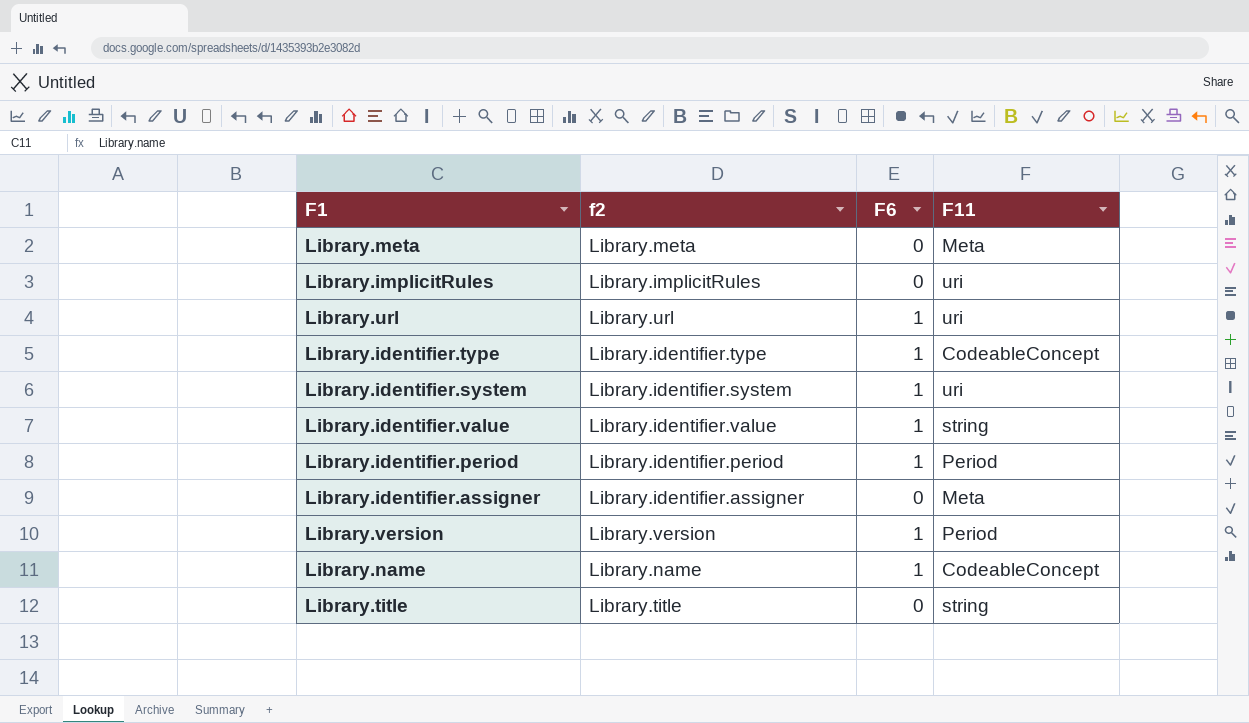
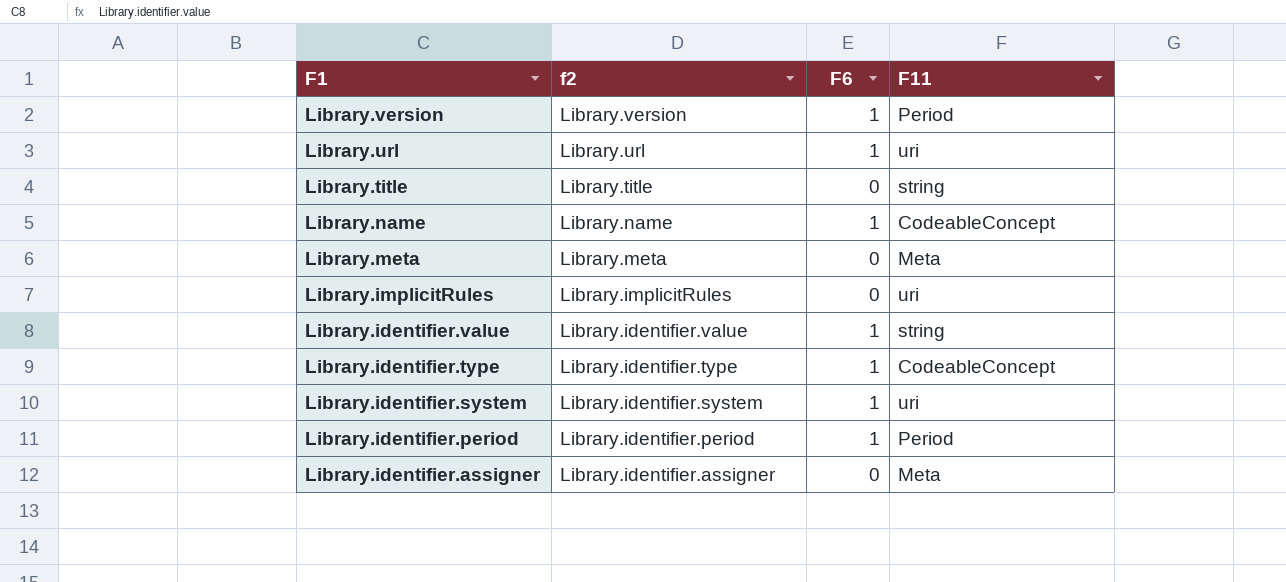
row order: none -> F1 descending

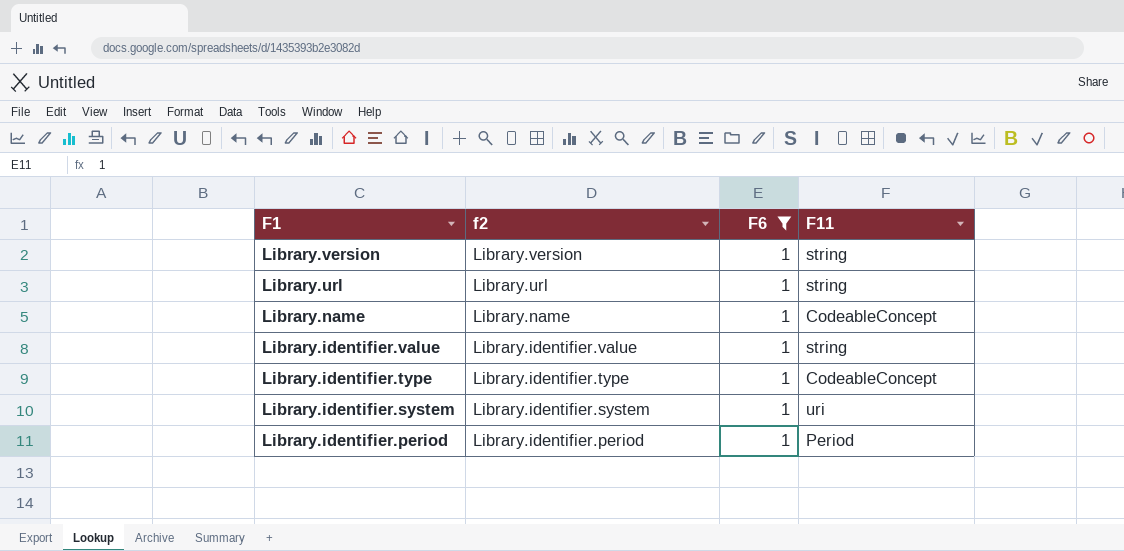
filter: none -> F6 = 1
Library.version | F11: Period -> string
Library.url | F11: uri -> string

